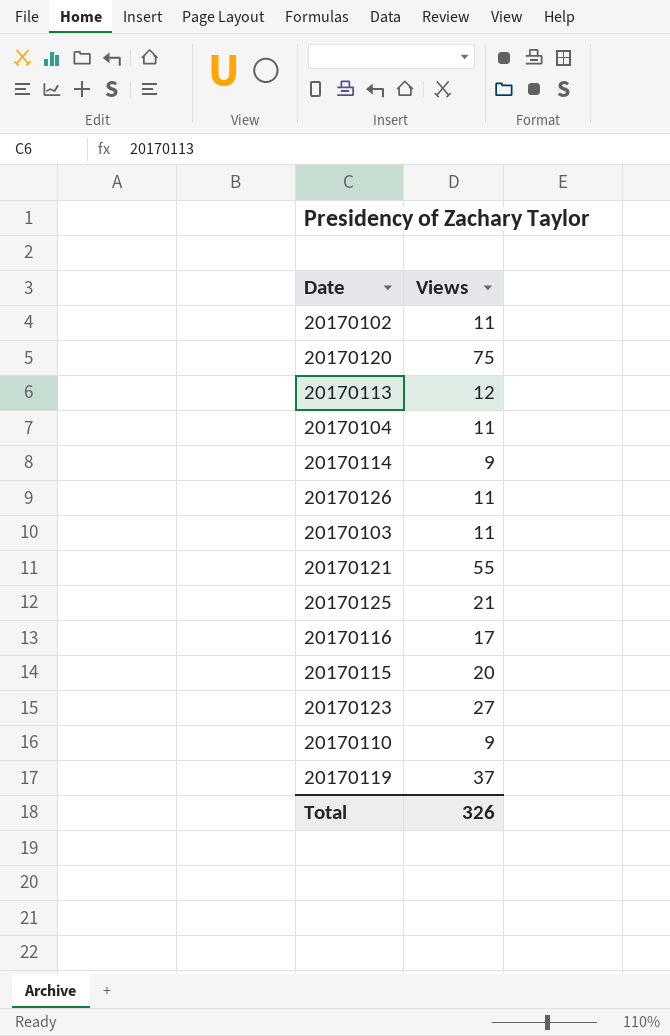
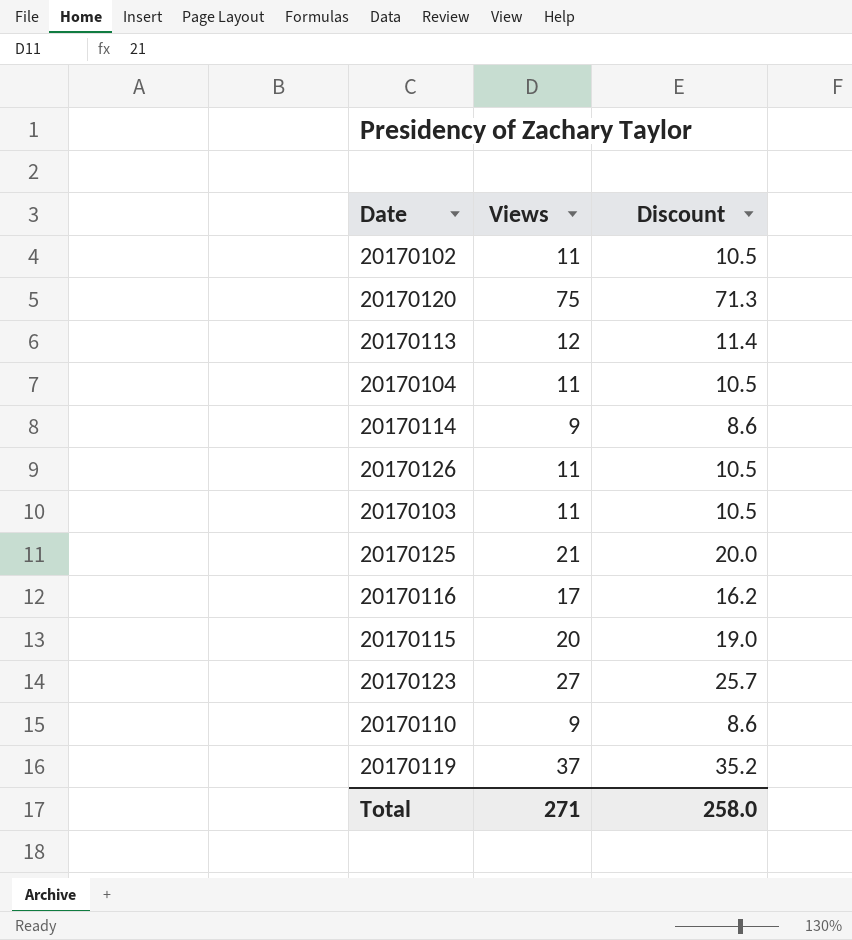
column Discount | formula: none -> [Views] * 0.95
row 20170121: 55 -> none
Total | Views: 326 -> 271

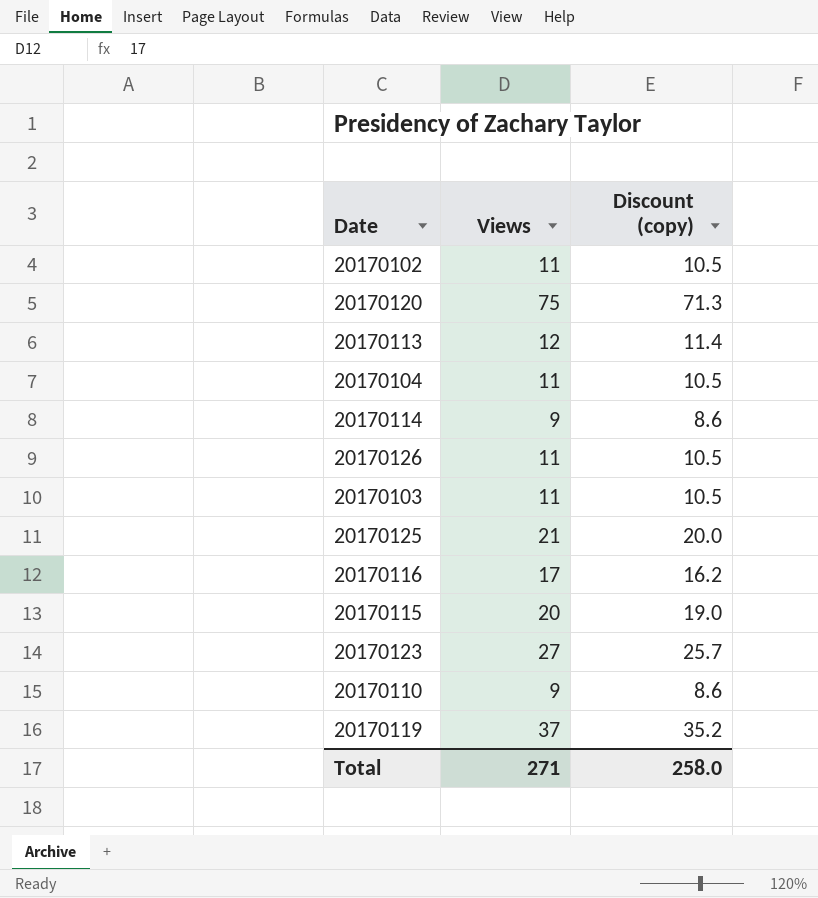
column name: Discount -> Discount (copy)

